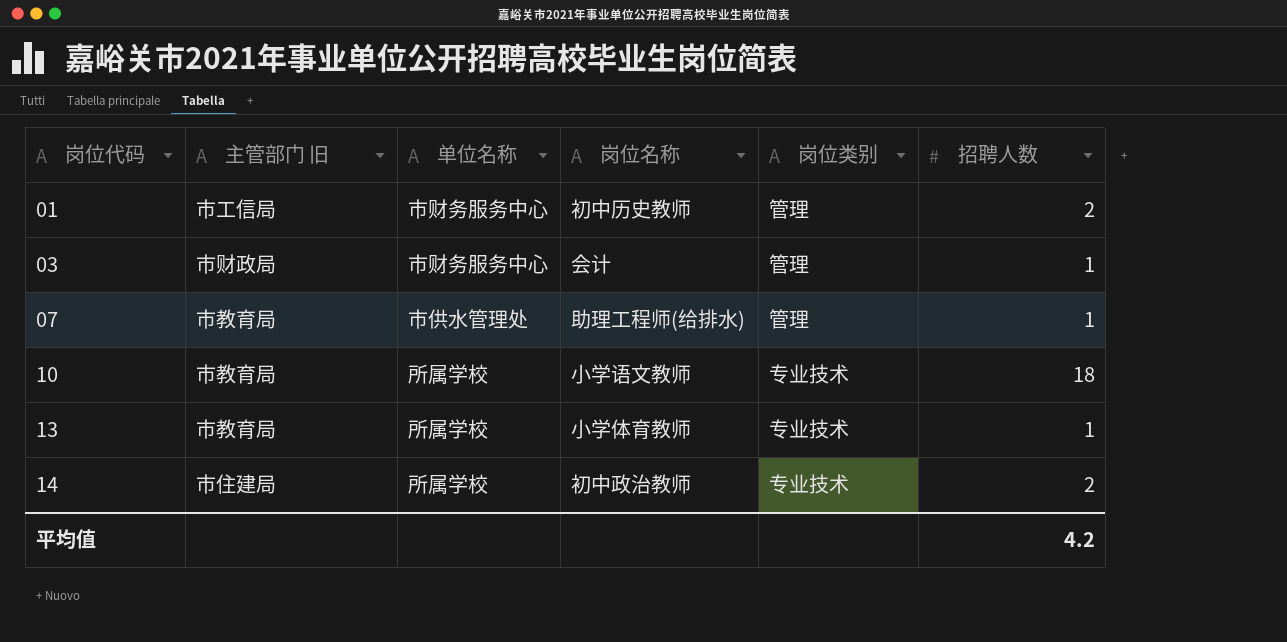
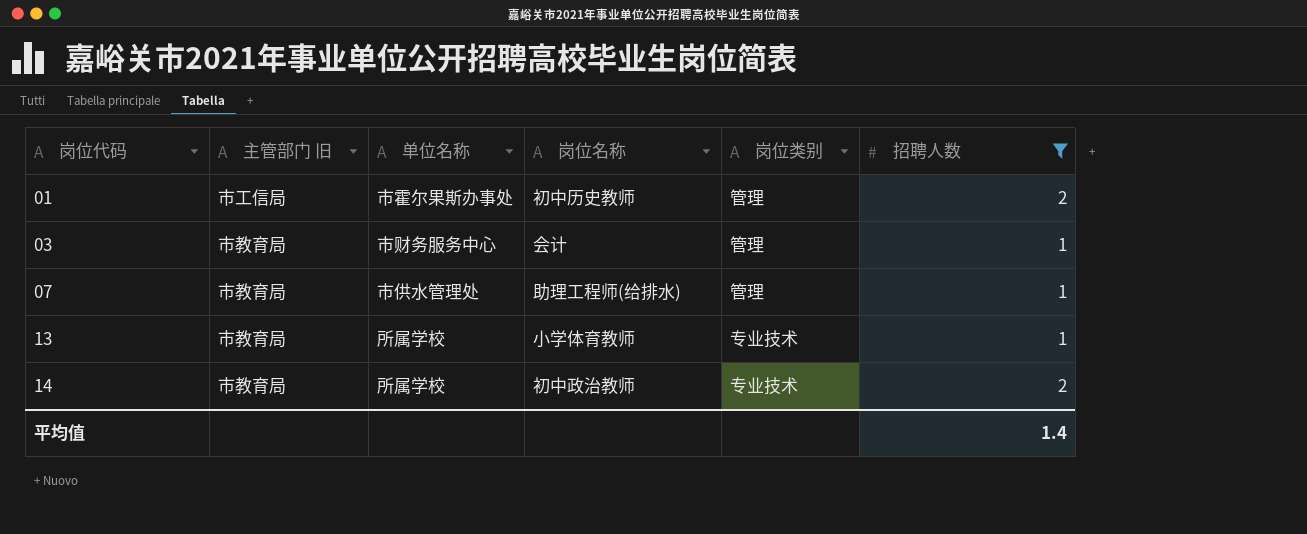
filter: none -> 招聘人数 != 18
01 | 单位名称: 市财务服务中心 -> 市霍尔果斯办事处
03 | 主管部门 旧: 市财政局 -> 市教育局
14 | 主管部门 旧: 市住建局 -> 市教育局
平均值 | 招聘人数: 4.2 -> 1.4

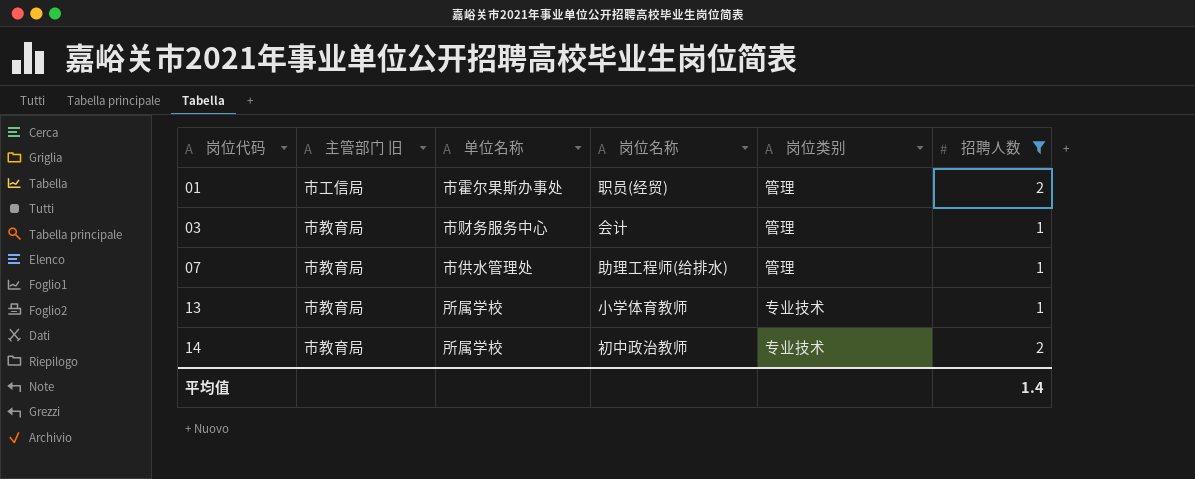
01 | 岗位名称: 初中历史教师 -> 职员(经贸)

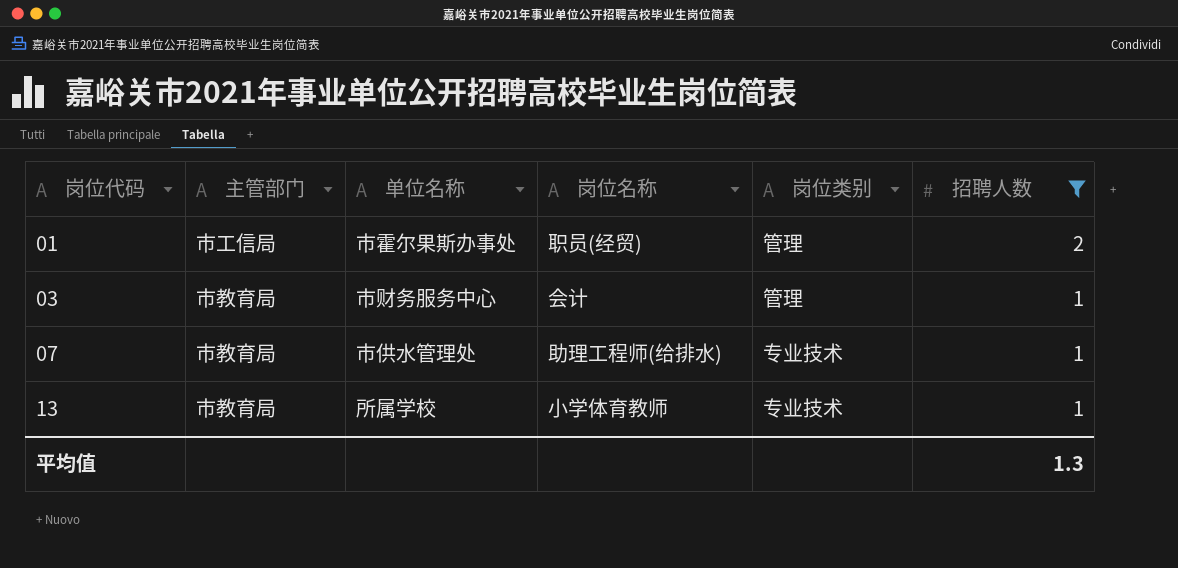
column name: 主管部门 旧 -> 主管部门
row 14: 市教育局 | 所属学校 | 初中政治教师 | 专业技术 | 2 -> none
07 | 岗位类别: 管理 -> 专业技术
平均值 | 招聘人数: 1.4 -> 1.3

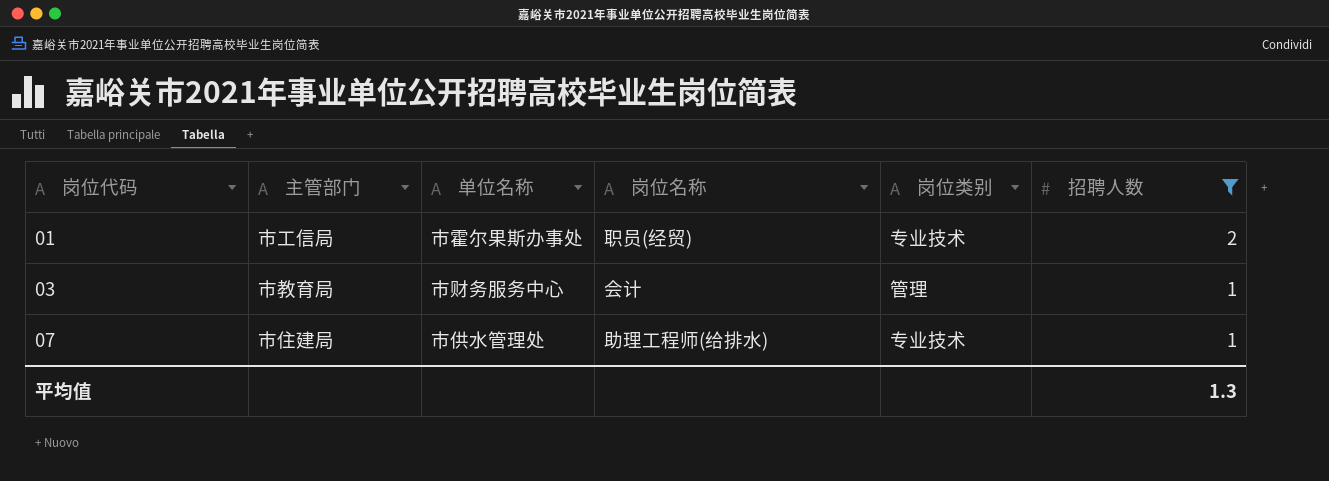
row 13: 市教育局 | 所属学校 | 小学体育教师 | 专业技术 | 1 -> none
01 | 岗位类别: 管理 -> 专业技术
07 | 主管部门: 市教育局 -> 市住建局

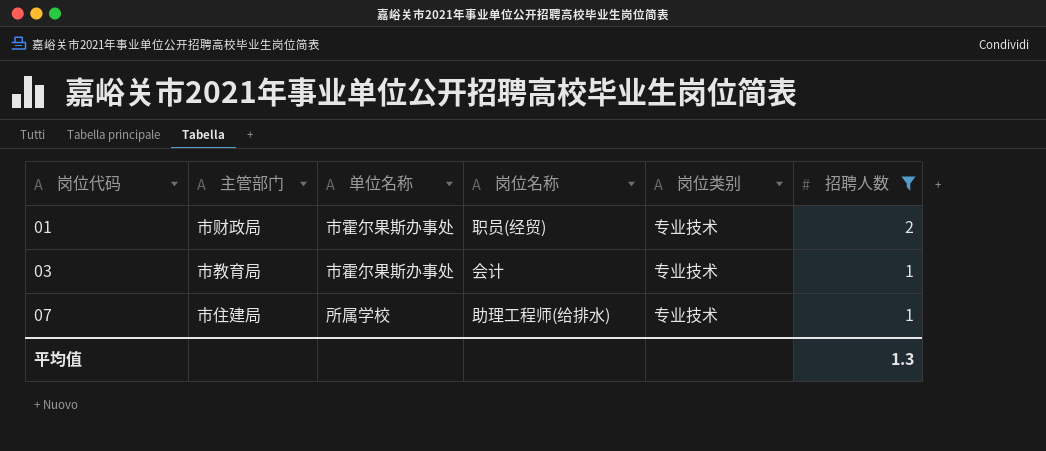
01 | 主管部门: 市工信局 -> 市财政局
03 | 单位名称: 市财务服务中心 -> 市霍尔果斯办事处
03 | 岗位类别: 管理 -> 专业技术
07 | 单位名称: 市供水管理处 -> 所属学校

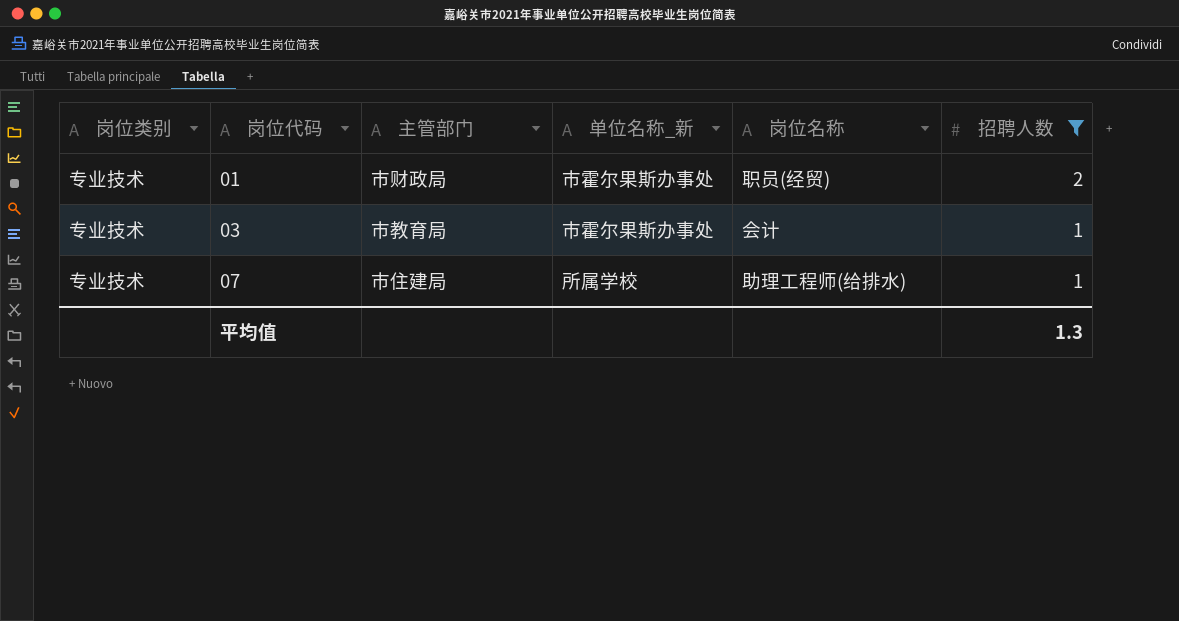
column 岗位类别 | position: 5 -> 1
column name: 单位名称 -> 单位名称_新

